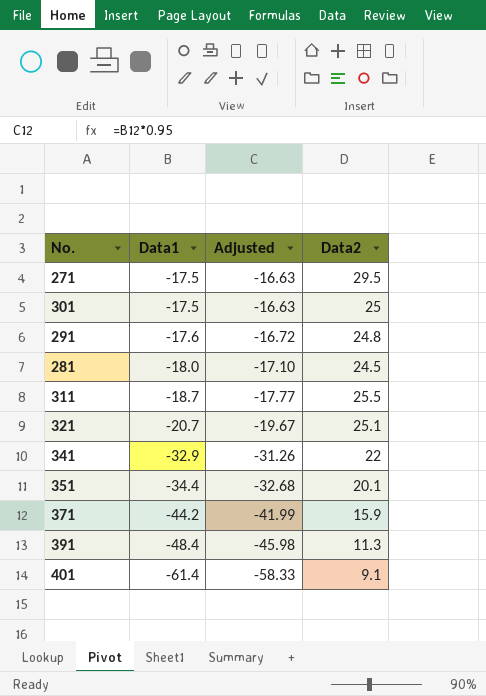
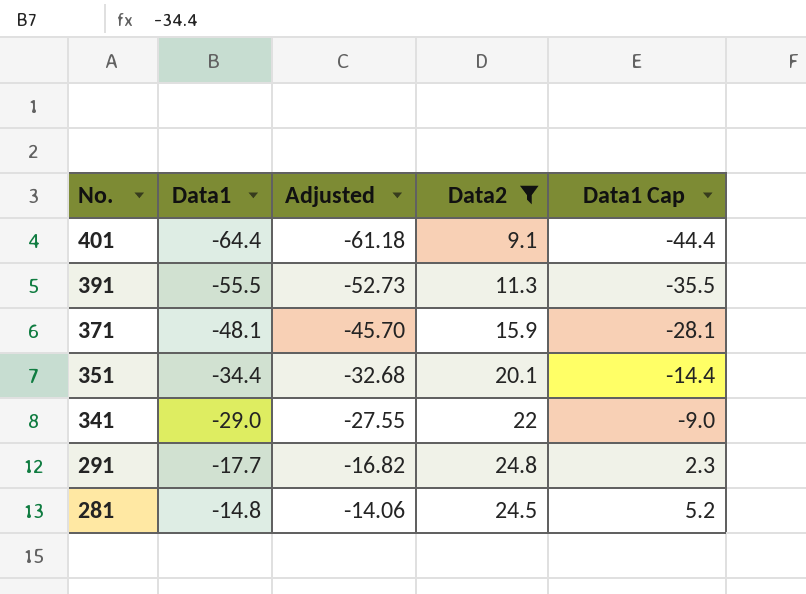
filter: none -> Data2 <= 24.8
row order: Data1 descending -> No. descending
column Data1 Cap | formula: none -> [Data1] + 20
401 | Data1: -61.4 -> -64.4
401 | Adjusted: -58.33 -> -61.18
391 | Data1: -48.4 -> -55.5
391 | Adjusted: -45.98 -> -52.73
371 | Data1: -44.2 -> -48.1
371 | Adjusted: -41.99 -> -45.70
341 | Data1: -32.9 -> -29.0
341 | Adjusted: -31.26 -> -27.55
291 | Data1: -17.6 -> -17.7
291 | Adjusted: -16.72 -> -16.82
281 | Data1: -18.0 -> -14.8
281 | Adjusted: -17.10 -> -14.06

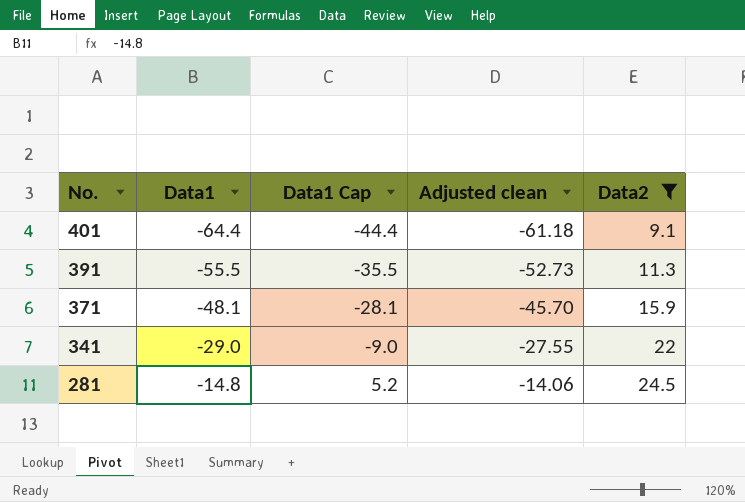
column Data1 Cap | position: 5 -> 3
column name: Adjusted -> Adjusted clean
row 351: -34.4 | -32.68 | 20.1 | -14.4 -> none
row 291: -17.7 | -16.82 | 24.8 | 2.3 -> none

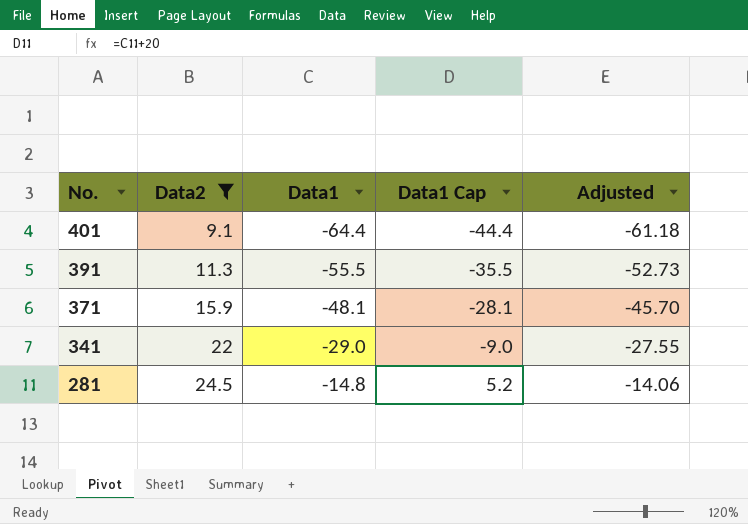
column Data2 | position: 5 -> 2
column name: Adjusted clean -> Adjusted

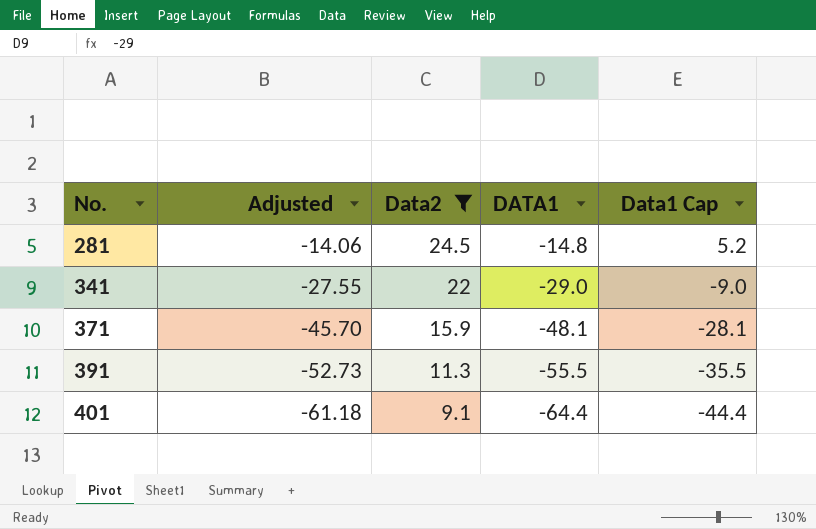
row order: No. descending -> No. ascending
column Adjusted | position: 5 -> 2
column name: Data1 -> DATA1

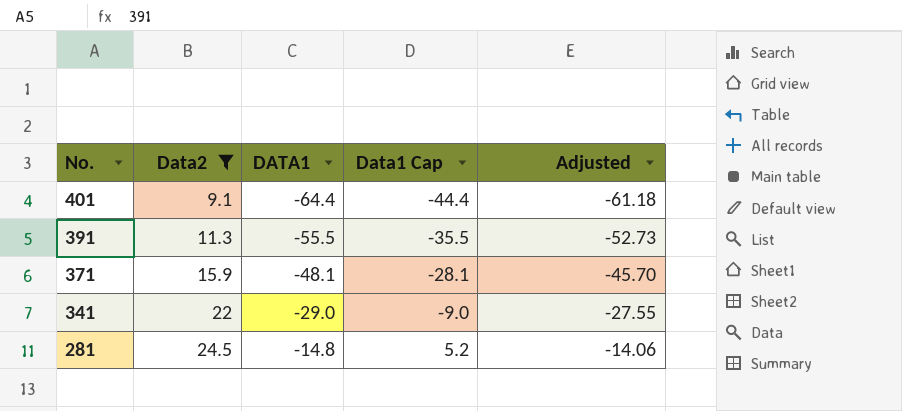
row order: No. ascending -> No. descending
column Adjusted | position: 2 -> 5

